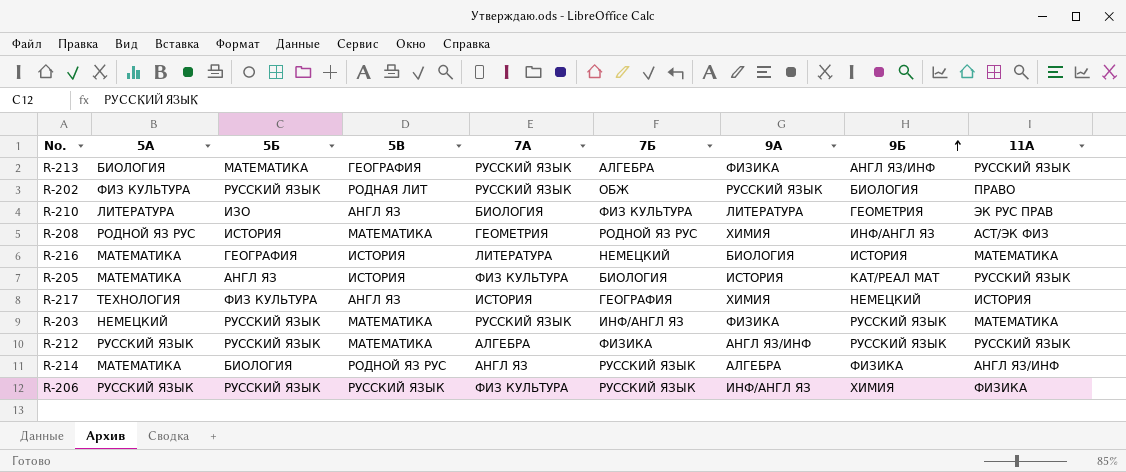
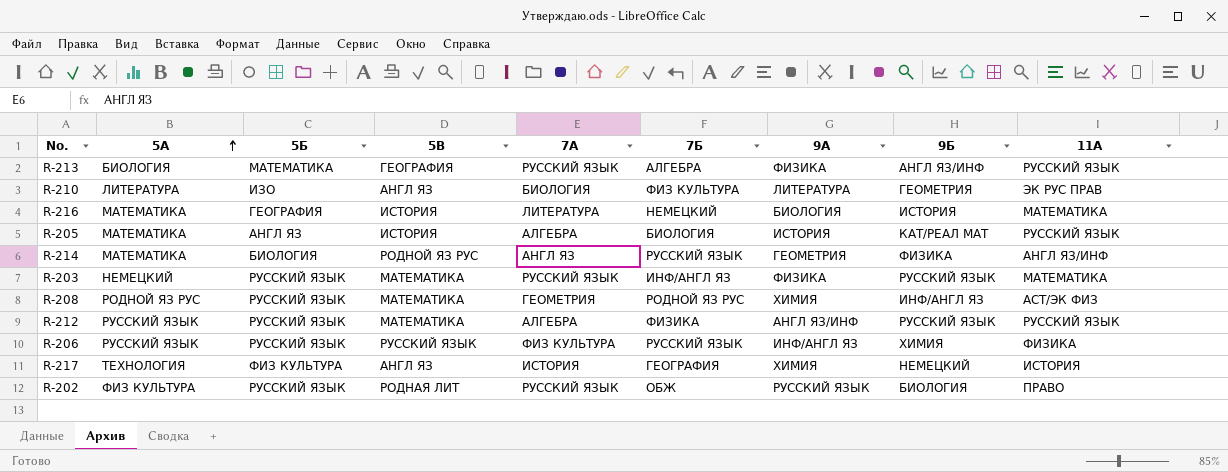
row order: 9Б ascending -> 5А ascending
R-205 | 7А: ФИЗ КУЛЬТУРА -> АЛГЕБРА
R-214 | 9А: АЛГЕБРА -> ГЕОМЕТРИЯ
R-208 | 5Б: ИСТОРИЯ -> РУССКИЙ ЯЗЫК

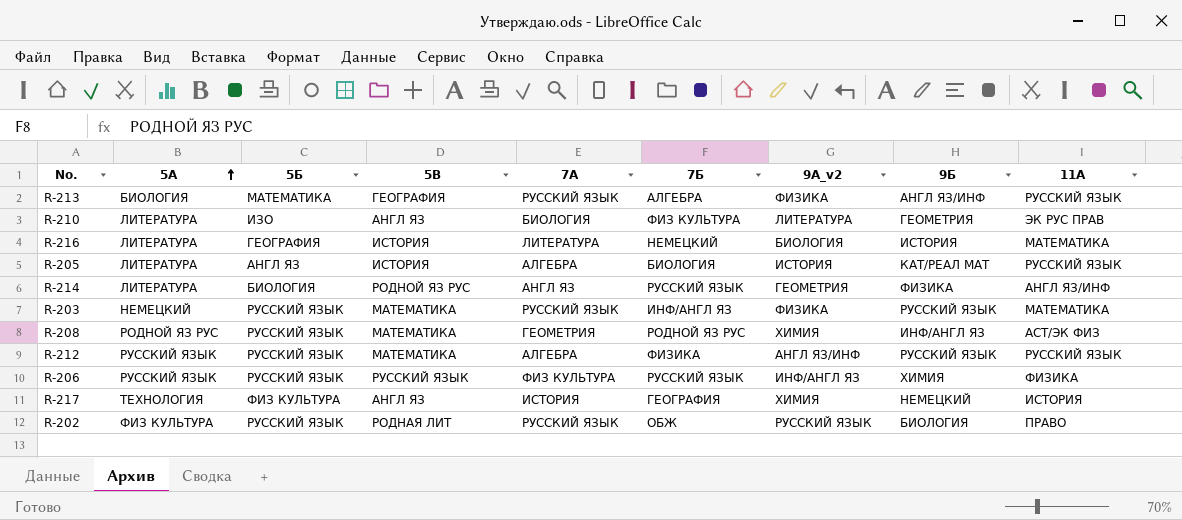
column name: 9А -> 9А_v2
R-216 | 5А: МАТЕМАТИКА -> ЛИТЕРАТУРА
R-205 | 5А: МАТЕМАТИКА -> ЛИТЕРАТУРА
R-214 | 5А: МАТЕМАТИКА -> ЛИТЕРАТУРА

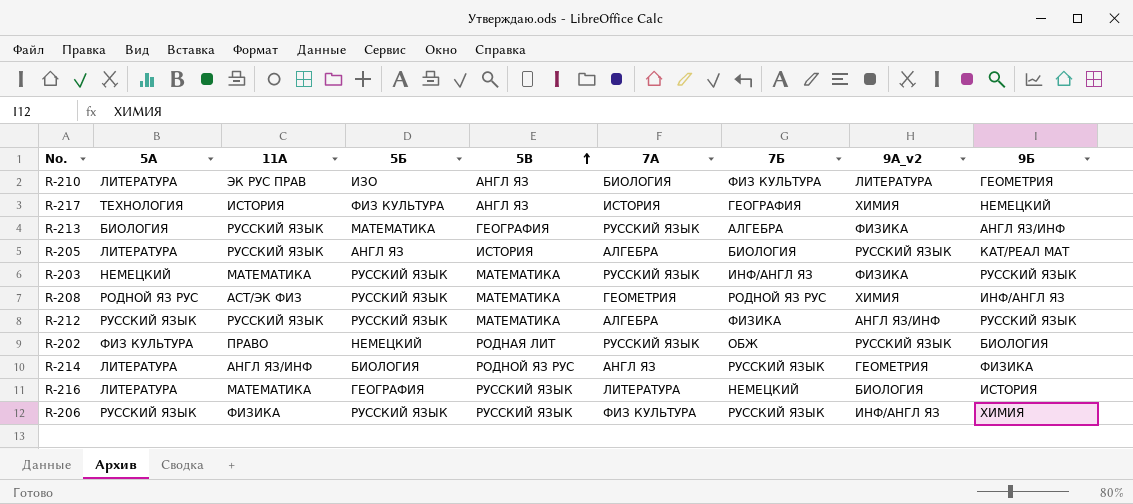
row order: 5А ascending -> 5В ascending
column 11А | position: 9 -> 3
R-205 | 9А_v2: ИСТОРИЯ -> РУССКИЙ ЯЗЫК
R-202 | 5Б: РУССКИЙ ЯЗЫК -> НЕМЕЦКИЙ
R-216 | 5В: ИСТОРИЯ -> РУССКИЙ ЯЗЫК

